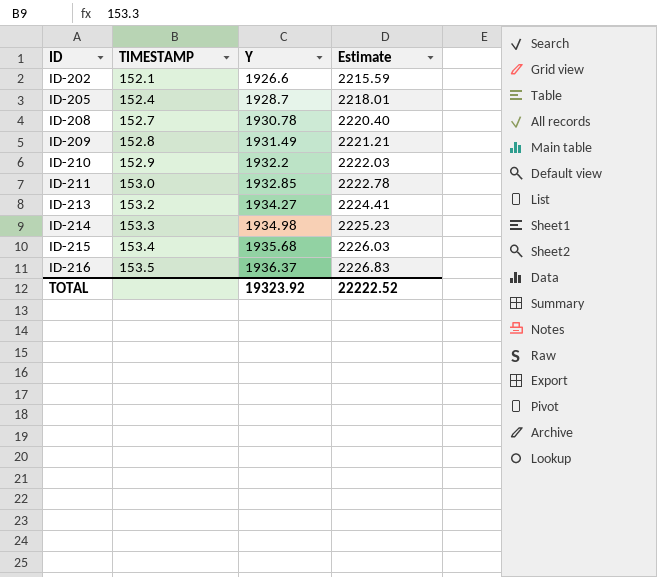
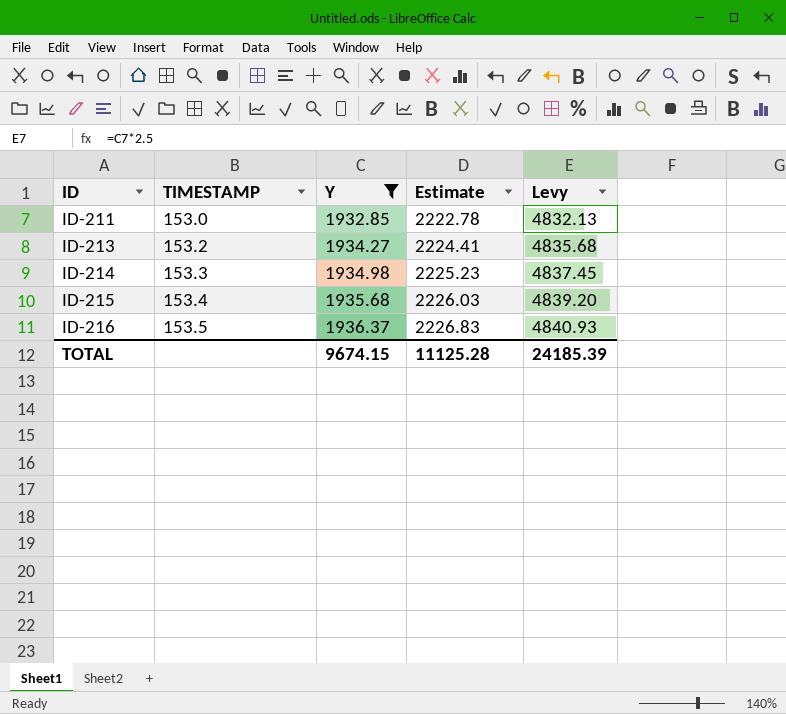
filter: none -> Y >= 1932.85
column Levy | formula: none -> [Y] * 2.5
TOTAL | Y: 19323.92 -> 9674.15
TOTAL | Estimate: 22222.52 -> 11125.28

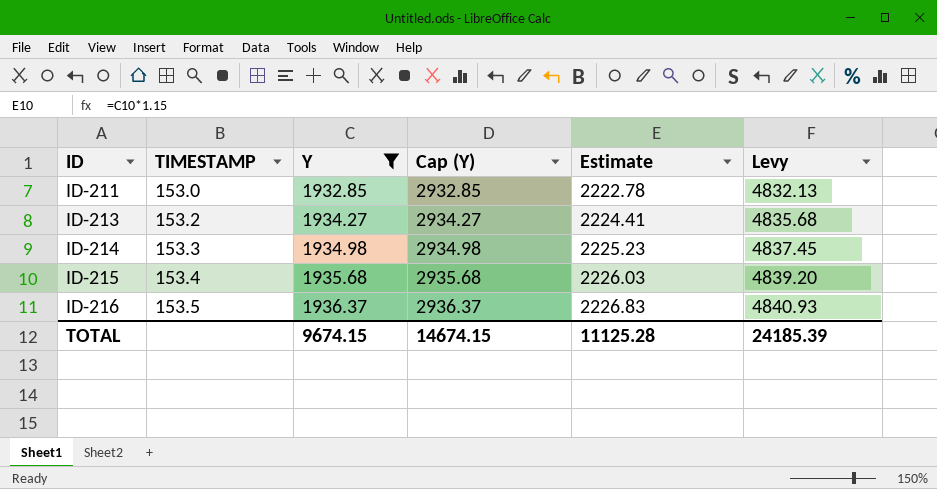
column Cap (Y) | formula: none -> [Y] + 1000

